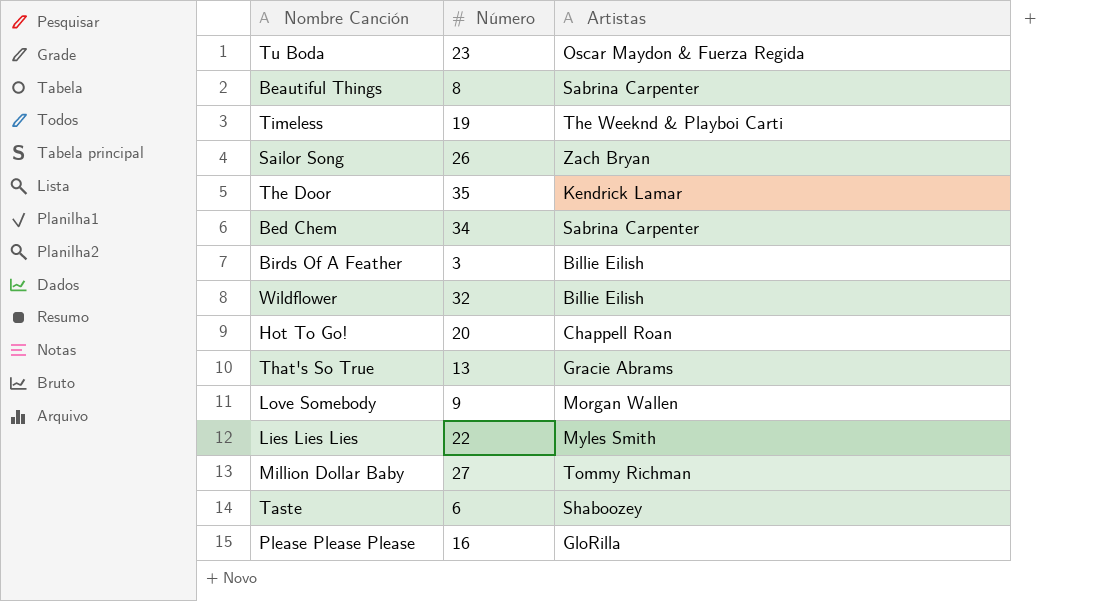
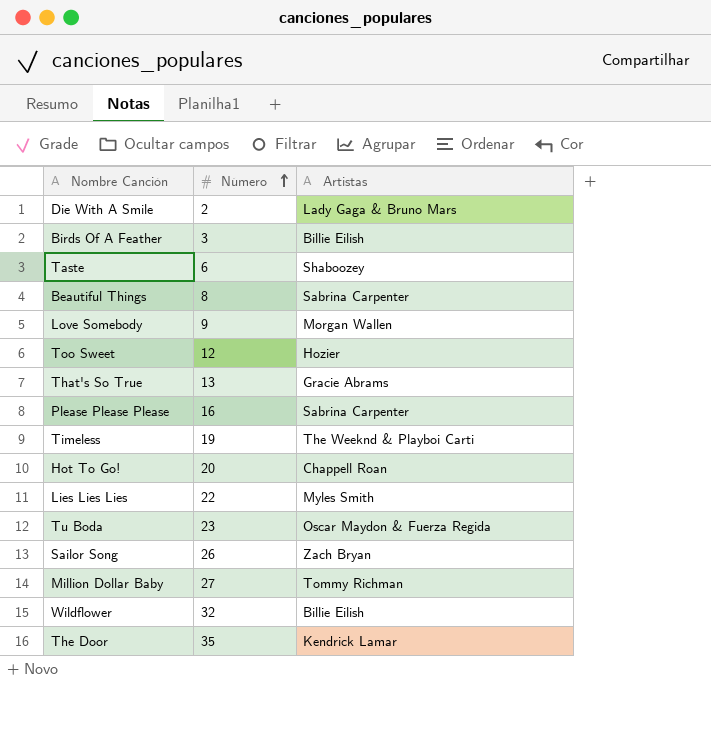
row order: none -> Número ascending
row Bed Chem: 34 | Sabrina Carpenter -> none
row Die With A Smile: none -> 2 | Lady Gaga & Bruno Mars
row Too Sweet: none -> 12 | Hozier
Please Please Please | Artistas: GloRilla -> Sabrina Carpenter

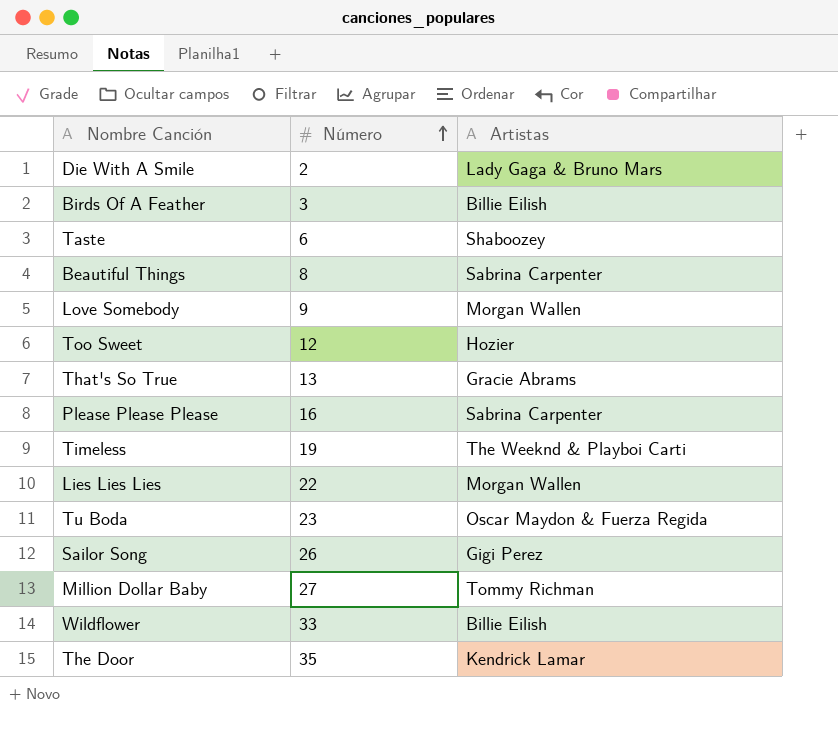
row Hot To Go!: 20 | Chappell Roan -> none
Lies Lies Lies | Artistas: Myles Smith -> Morgan Wallen
Sailor Song | Artistas: Zach Bryan -> Gigi Perez
Wildflower | Número: 32 -> 33

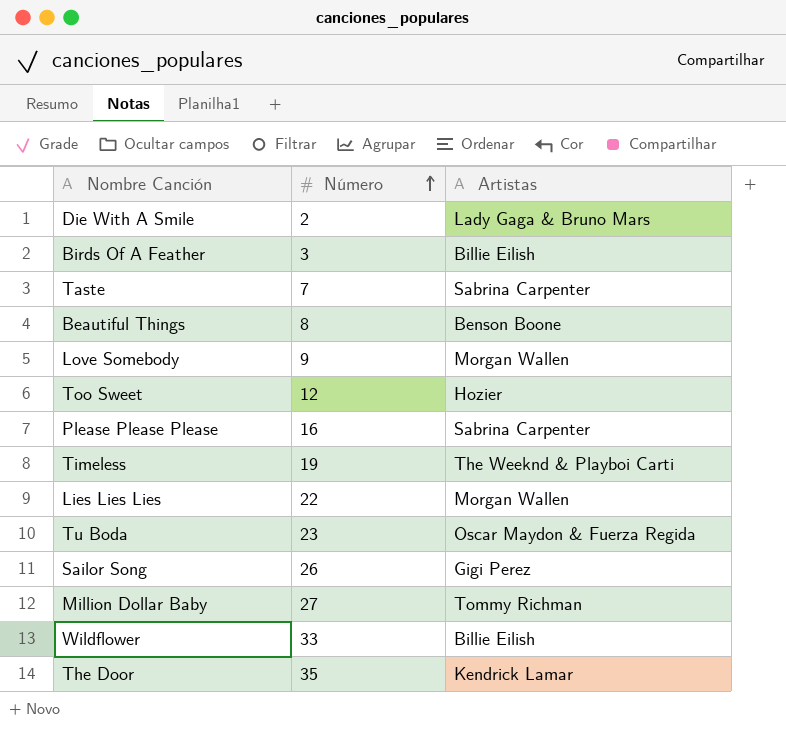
row That's So True: 13 | Gracie Abrams -> none
Taste | Número: 6 -> 7
Taste | Artistas: Shaboozey -> Sabrina Carpenter
Beautiful Things | Artistas: Sabrina Carpenter -> Benson Boone

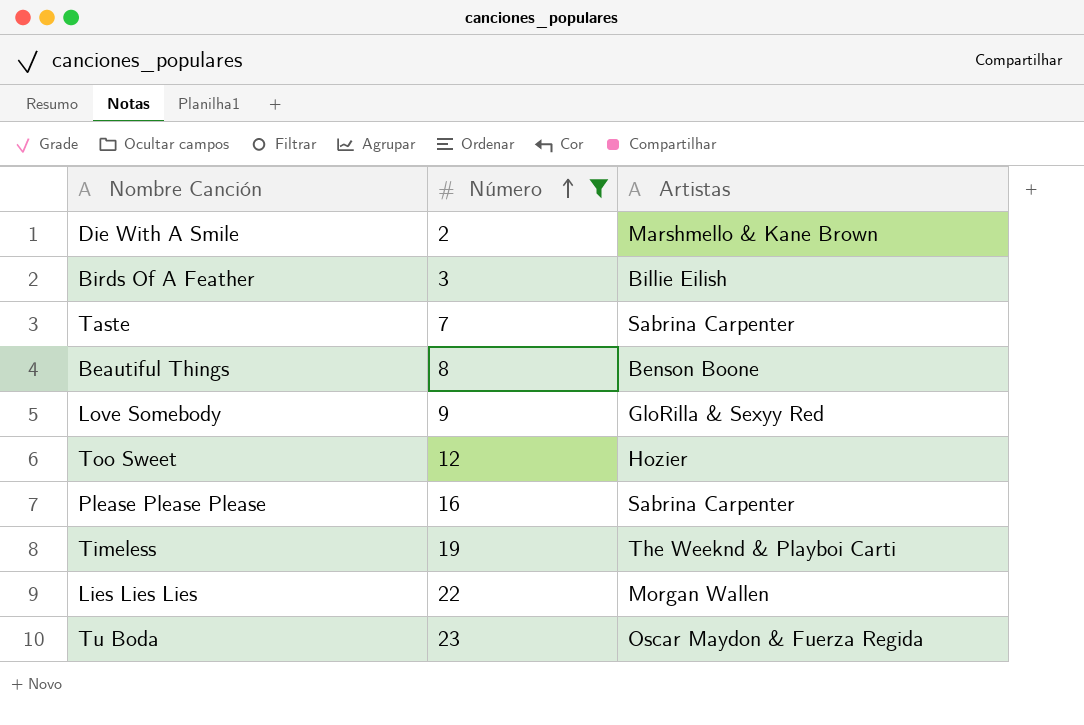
filter: none -> Número <= 23
Die With A Smile | Artistas: Lady Gaga & Bruno Mars -> Marshmello & Kane Brown
Love Somebody | Artistas: Morgan Wallen -> GloRilla & Sexyy Red

